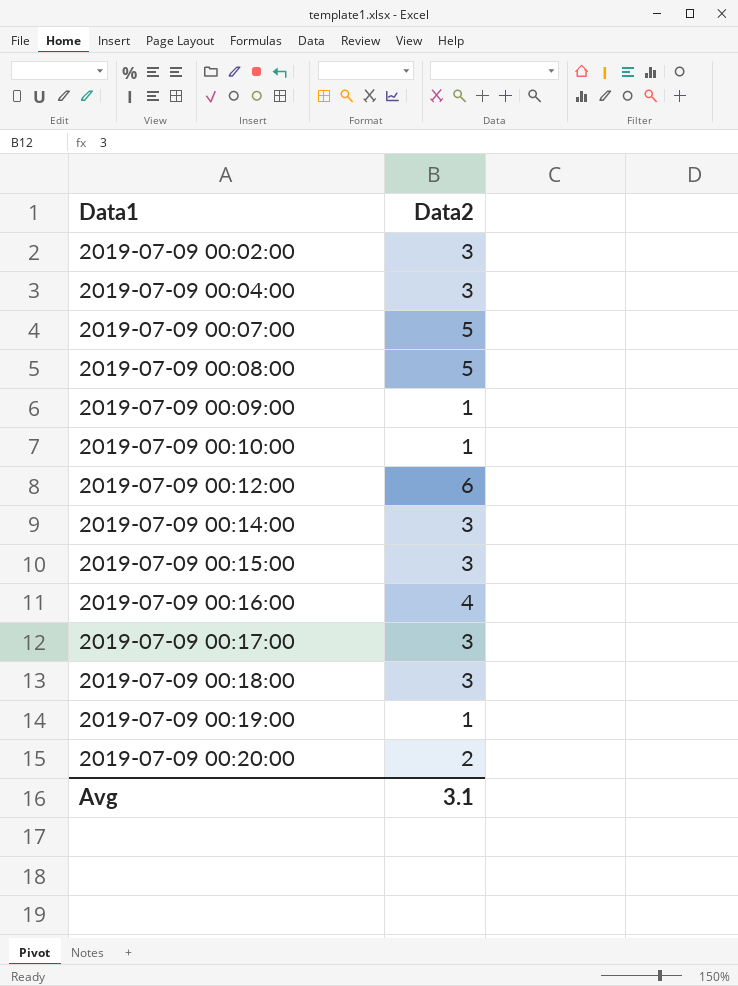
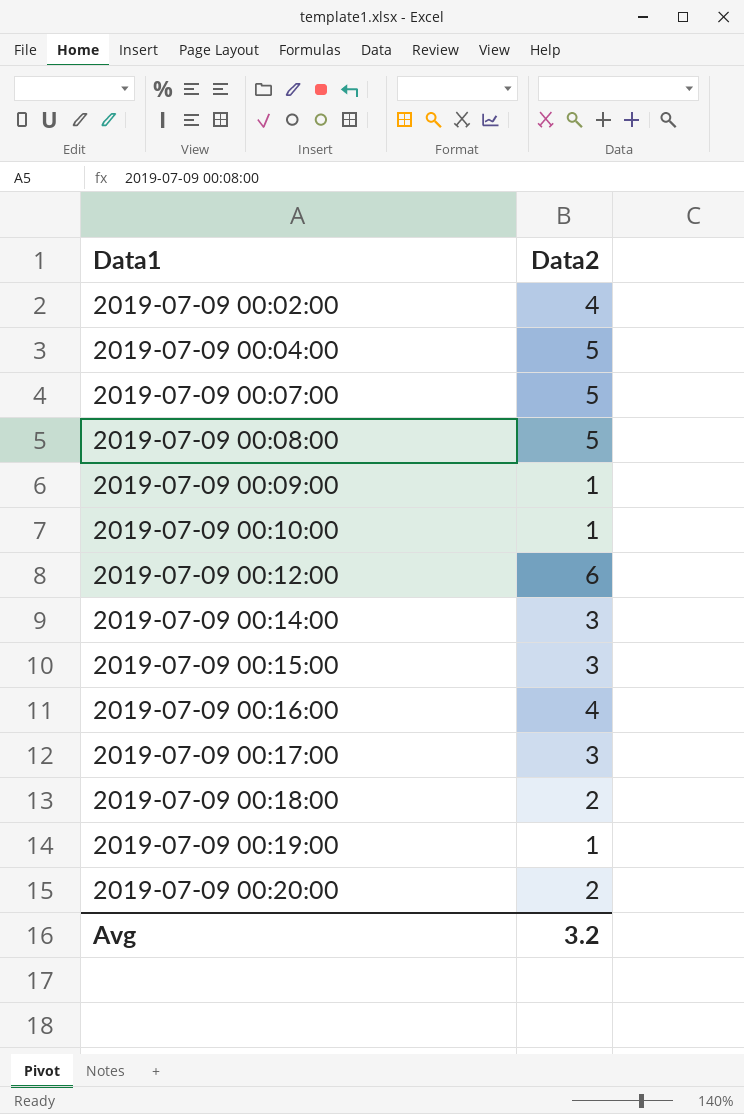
2019-07-09 00:02:00 | Data2: 3 -> 4
2019-07-09 00:04:00 | Data2: 3 -> 5
2019-07-09 00:18:00 | Data2: 3 -> 2
Avg | Data2: 3.1 -> 3.2

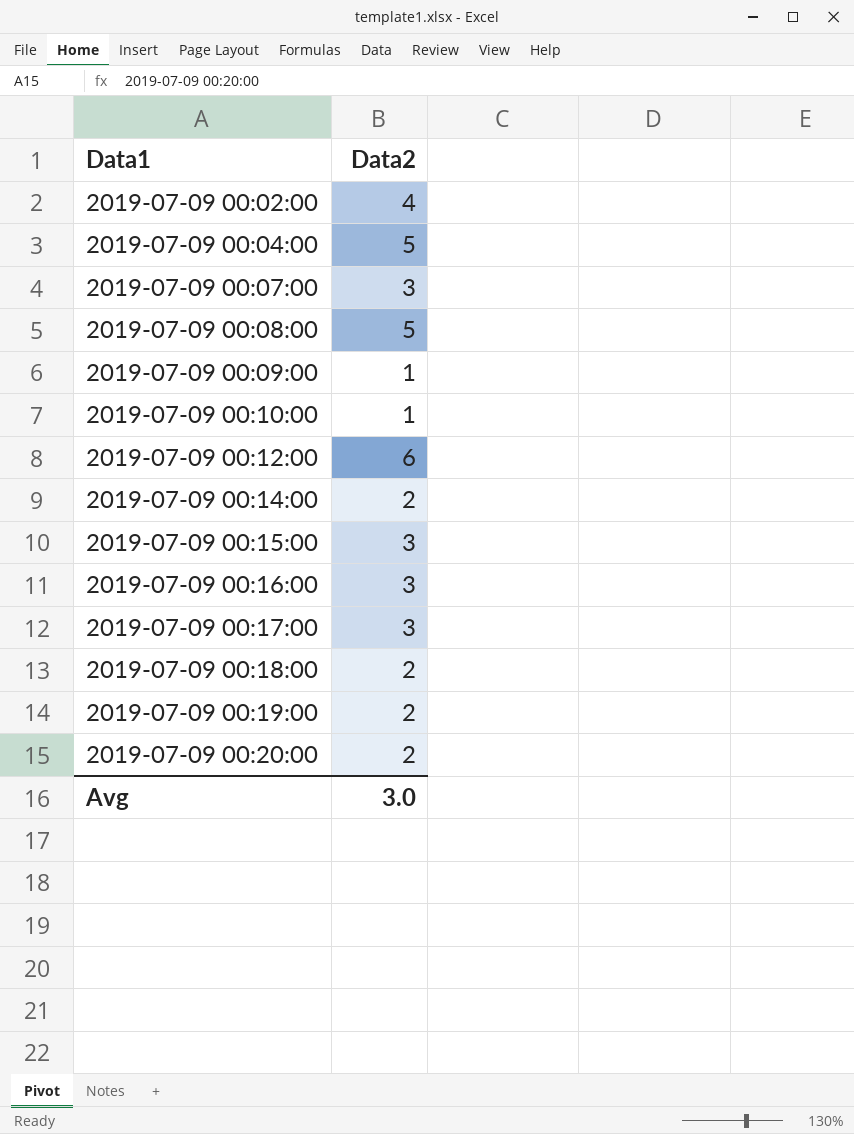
2019-07-09 00:07:00 | Data2: 5 -> 3
2019-07-09 00:14:00 | Data2: 3 -> 2
2019-07-09 00:16:00 | Data2: 4 -> 3
2019-07-09 00:19:00 | Data2: 1 -> 2
Avg | Data2: 3.2 -> 3.0

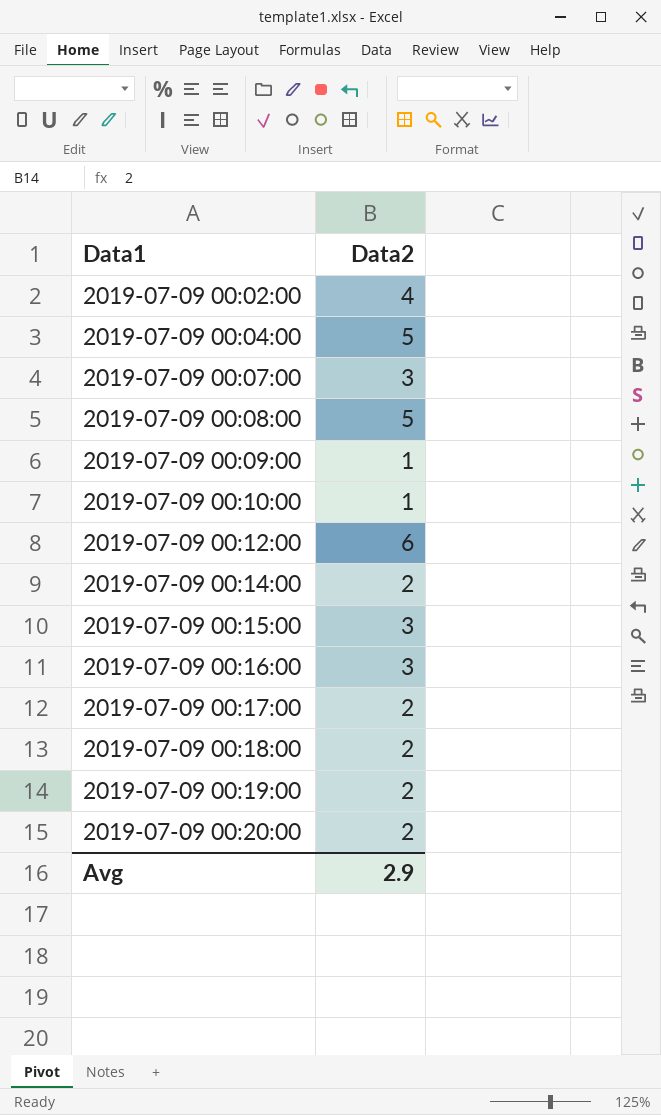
2019-07-09 00:17:00 | Data2: 3 -> 2
Avg | Data2: 3.0 -> 2.9

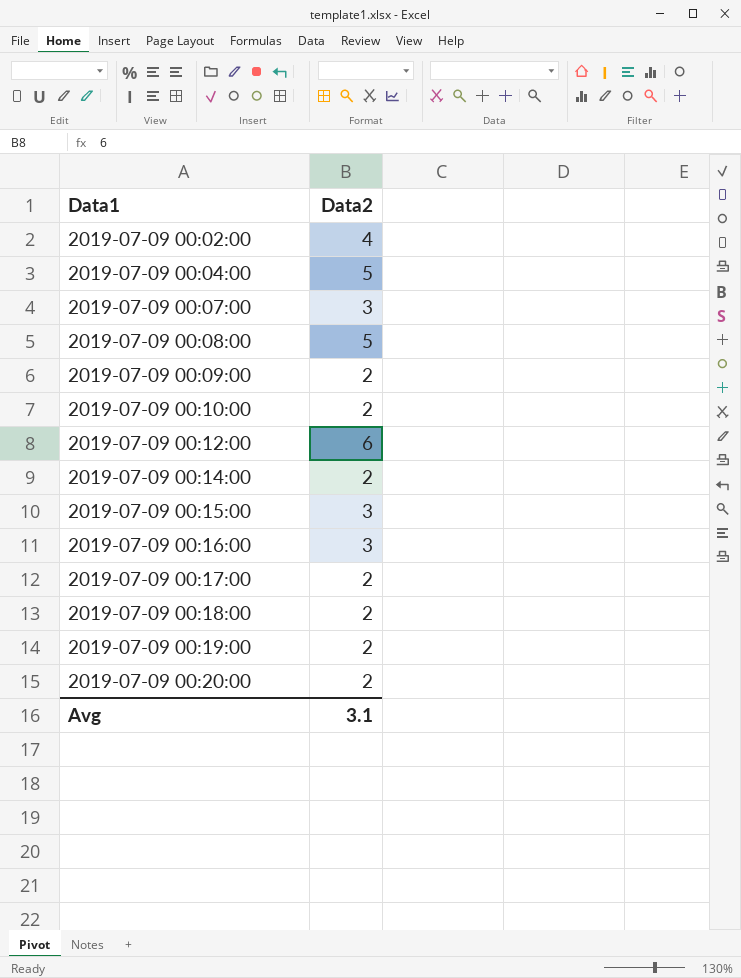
2019-07-09 00:09:00 | Data2: 1 -> 2
2019-07-09 00:10:00 | Data2: 1 -> 2
Avg | Data2: 2.9 -> 3.1

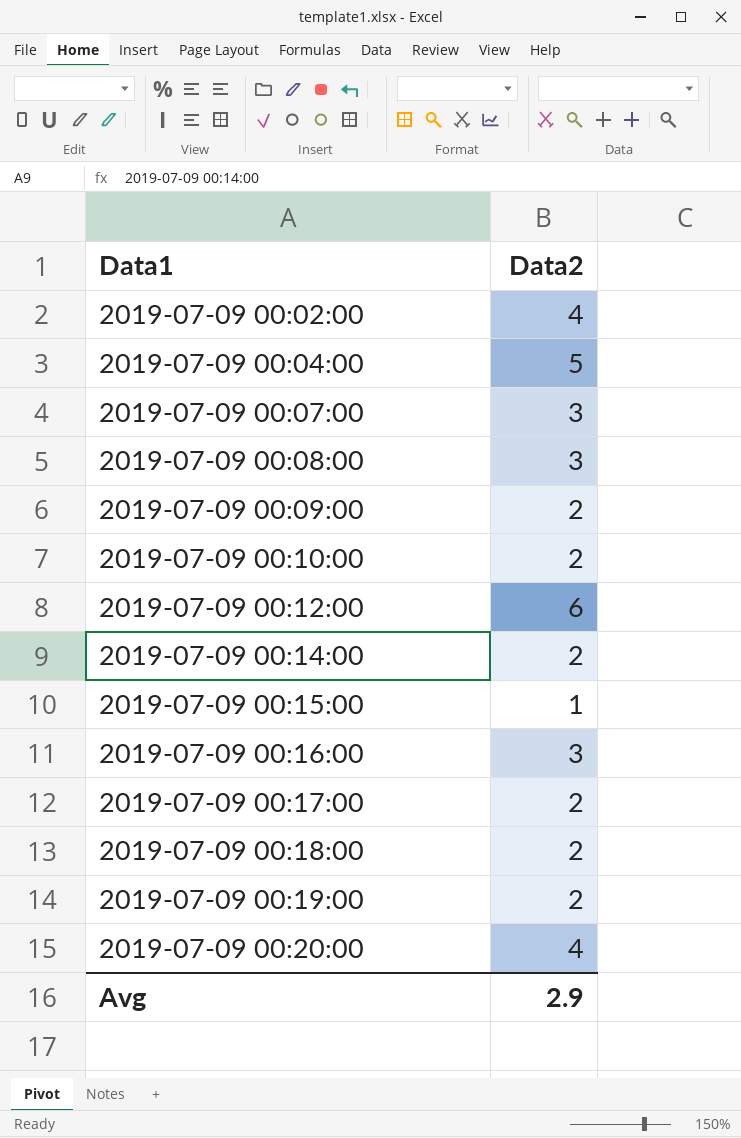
2019-07-09 00:08:00 | Data2: 5 -> 3
2019-07-09 00:15:00 | Data2: 3 -> 1
2019-07-09 00:20:00 | Data2: 2 -> 4
Avg | Data2: 3.1 -> 2.9

